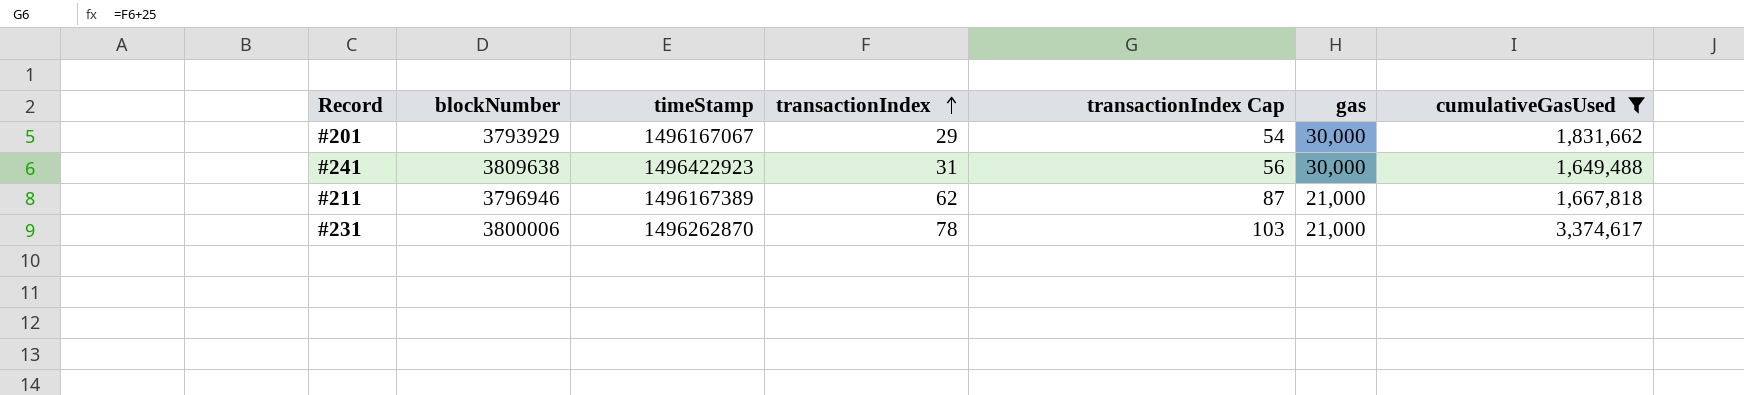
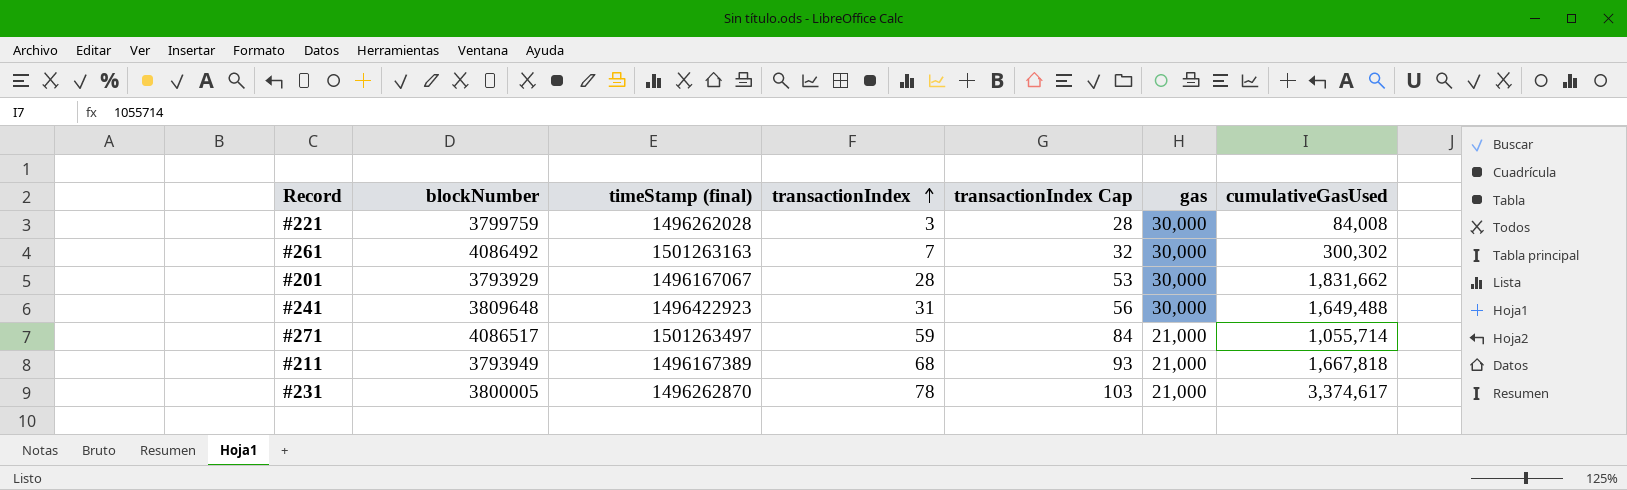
filter: cumulativeGasUsed >= 1,649,488 -> none
column name: timeStamp -> timeStamp (final)
#201 | transactionIndex: 29 -> 28
#201 | transactionIndex Cap: 54 -> 53
#241 | blockNumber: 3809638 -> 3809648
#211 | blockNumber: 3796946 -> 3793949
#211 | transactionIndex: 62 -> 68
#211 | transactionIndex Cap: 87 -> 93
#231 | blockNumber: 3800006 -> 3800005

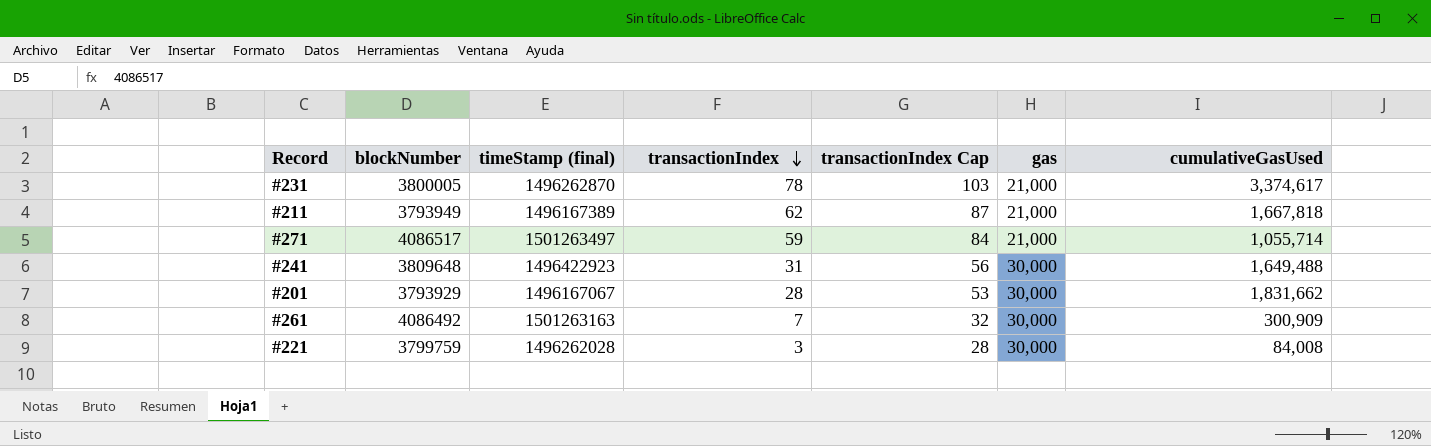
row order: transactionIndex ascending -> transactionIndex descending
#211 | transactionIndex: 68 -> 62
#211 | transactionIndex Cap: 93 -> 87
#261 | cumulativeGasUsed: 300,302 -> 300,909

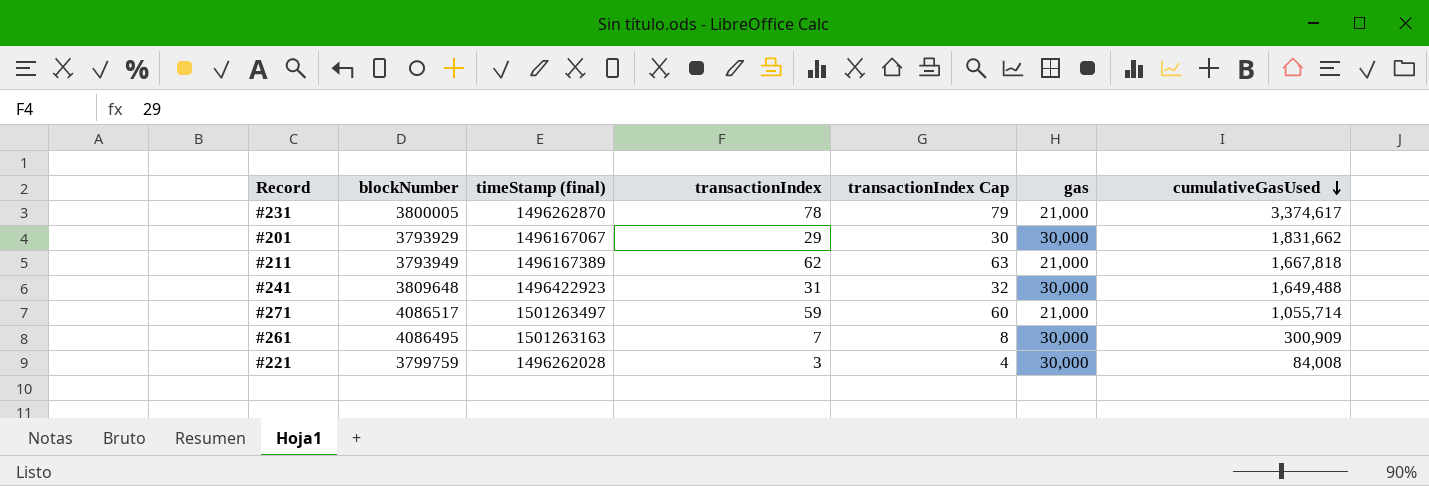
row order: transactionIndex descending -> cumulativeGasUsed descending
column transactionIndex Cap | formula: [transactionIndex] + 25 -> [transactionIndex] + 1
#201 | transactionIndex: 28 -> 29
#261 | blockNumber: 4086492 -> 4086495

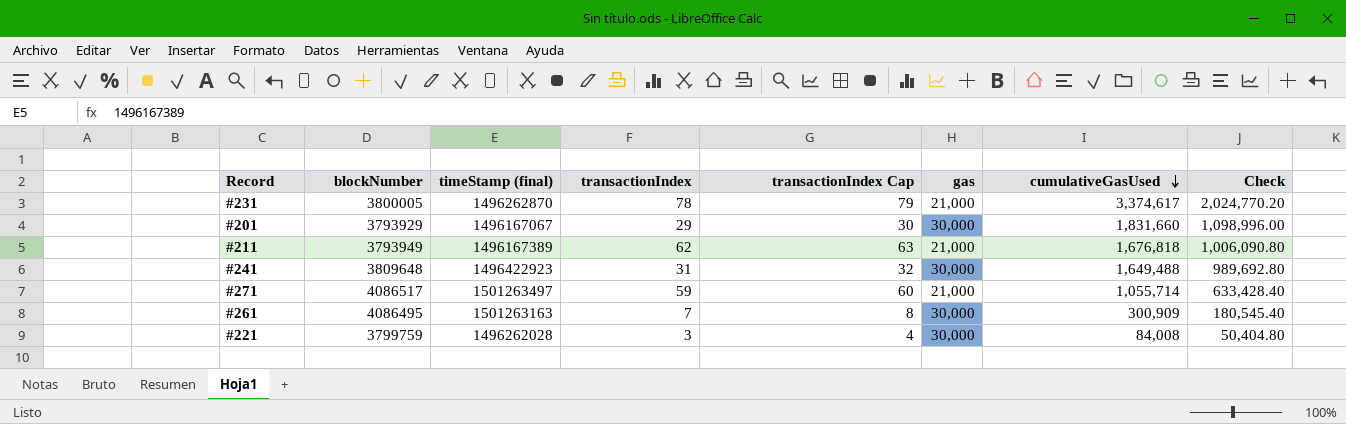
column Check | formula: none -> [cumulativeGasUsed] * 0.6
#201 | cumulativeGasUsed: 1,831,662 -> 1,831,660
#211 | cumulativeGasUsed: 1,667,818 -> 1,676,818

